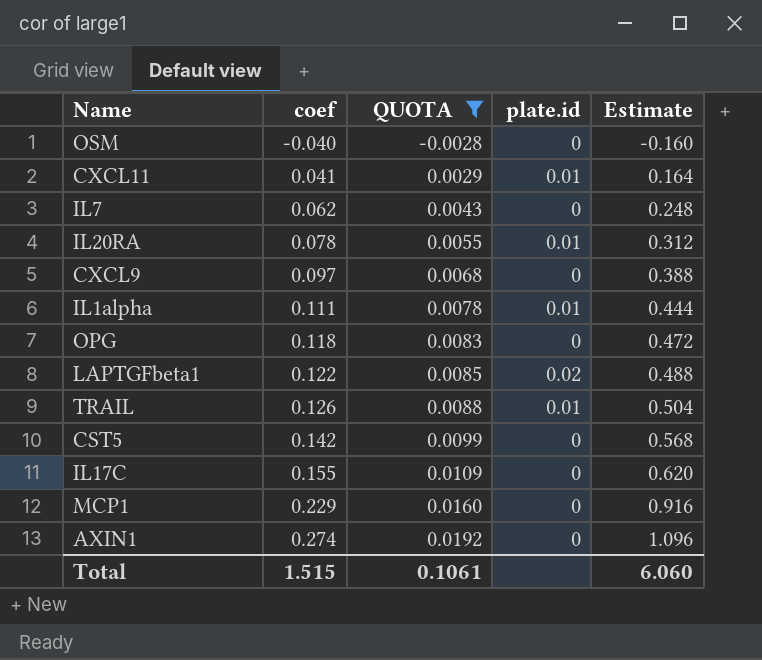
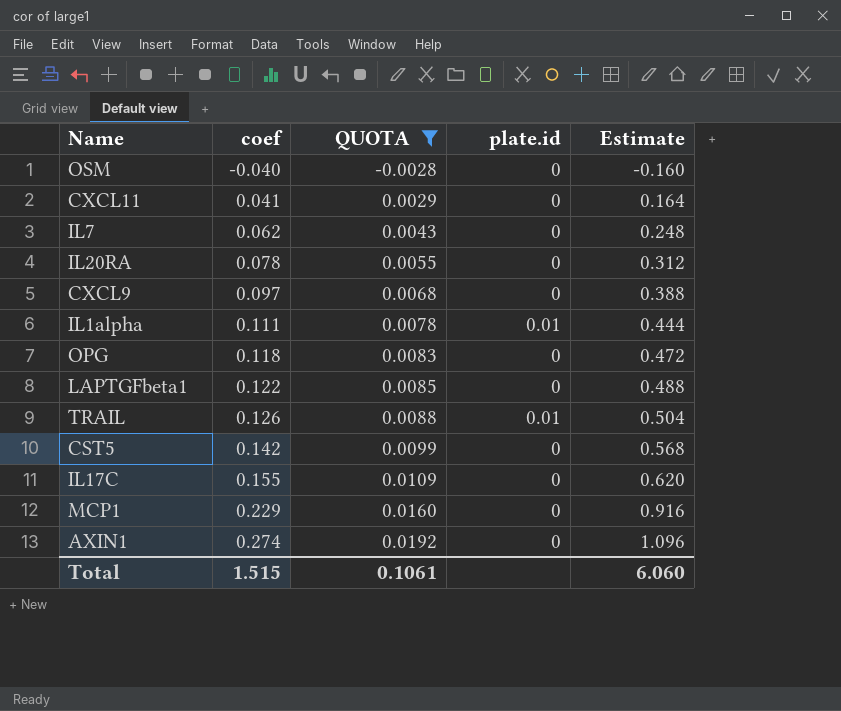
CXCL11 | plate.id: 0.01 -> 0
IL20RA | plate.id: 0.01 -> 0
LAPTGFbeta1 | plate.id: 0.02 -> 0

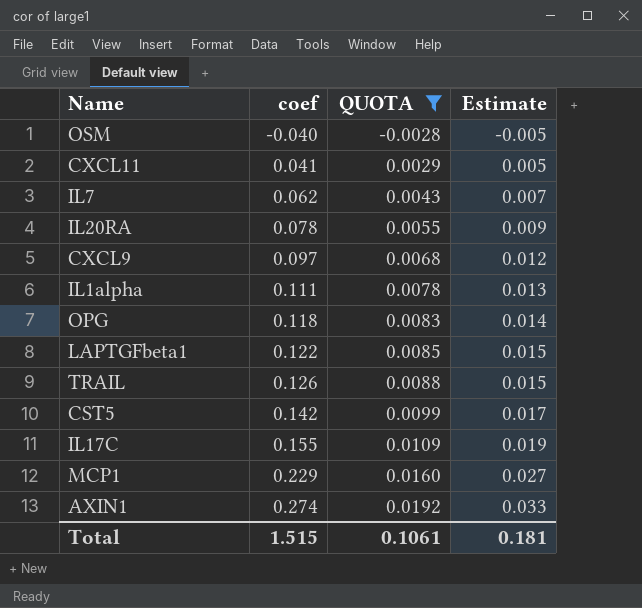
column plate.id | position: 4 -> none
column Estimate | formula: [coef] * 4 -> [coef] * 0.12
Total | Estimate: 6.060 -> 0.181

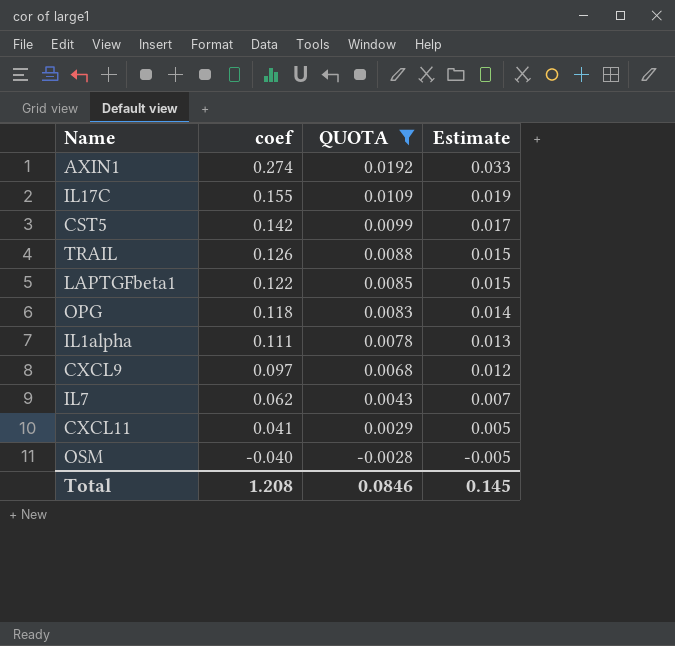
row order: coef ascending -> coef descending
row IL20RA: 0.078 | 0.0055 | 0.009 -> none
row MCP1: 0.229 | 0.0160 | 0.027 -> none
Total | coef: 1.515 -> 1.208
Total | QUOTA: 0.1061 -> 0.0846
Total | Estimate: 0.181 -> 0.145

